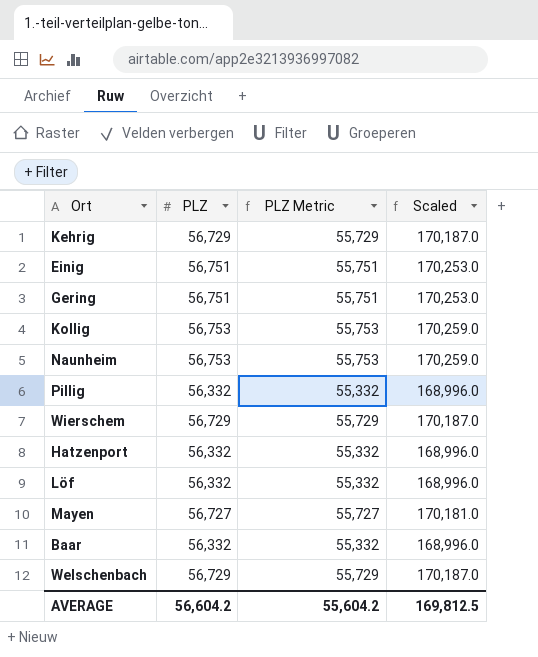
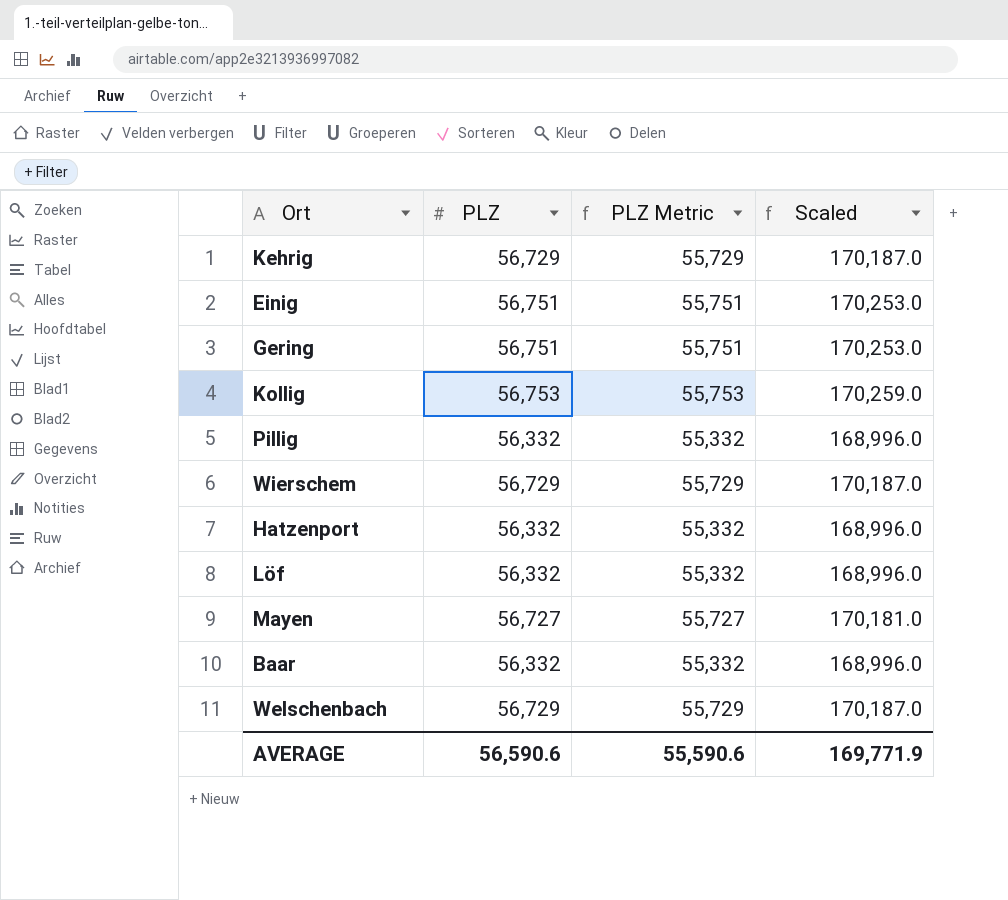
row Naunheim: 56,753 | 55,753 | 170,259.0 -> none
AVERAGE | PLZ: 56,604.2 -> 56,590.6
AVERAGE | PLZ Metric: 55,604.2 -> 55,590.6
AVERAGE | Scaled: 169,812.5 -> 169,771.9

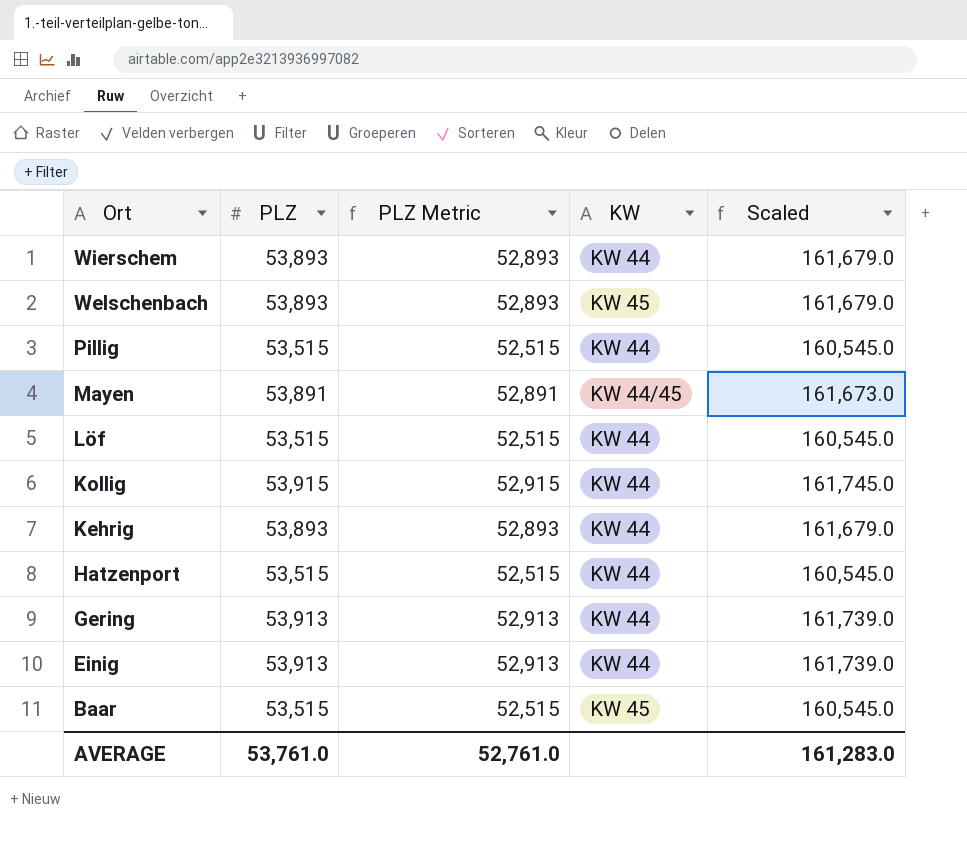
row order: none -> Ort descending
column KW | position: none -> 4
Wierschem | PLZ: 56,729 -> 53,893
Wierschem | PLZ Metric: 55,729 -> 52,893
Wierschem | Scaled: 170,187.0 -> 161,679.0
Welschenbach | PLZ: 56,729 -> 53,893
Welschenbach | PLZ Metric: 55,729 -> 52,893
Welschenbach | Scaled: 170,187.0 -> 161,679.0
Pillig | PLZ: 56,332 -> 53,515
Pillig | PLZ Metric: 55,332 -> 52,515
Pillig | Scaled: 168,996.0 -> 160,545.0
Mayen | PLZ: 56,727 -> 53,891
Mayen | PLZ Metric: 55,727 -> 52,891
Mayen | Scaled: 170,181.0 -> 161,673.0
Löf | PLZ: 56,332 -> 53,515
Löf | PLZ Metric: 55,332 -> 52,515
Löf | Scaled: 168,996.0 -> 160,545.0
Kollig | PLZ: 56,753 -> 53,915
Kollig | PLZ Metric: 55,753 -> 52,915
Kollig | Scaled: 170,259.0 -> 161,745.0
Kehrig | PLZ: 56,729 -> 53,893
Kehrig | PLZ Metric: 55,729 -> 52,893
Kehrig | Scaled: 170,187.0 -> 161,679.0
Hatzenport | PLZ: 56,332 -> 53,515
Hatzenport | PLZ Metric: 55,332 -> 52,515
Hatzenport | Scaled: 168,996.0 -> 160,545.0
Gering | PLZ: 56,751 -> 53,913
Gering | PLZ Metric: 55,751 -> 52,913
Gering | Scaled: 170,253.0 -> 161,739.0
Einig | PLZ: 56,751 -> 53,913
Einig | PLZ Metric: 55,751 -> 52,913
Einig | Scaled: 170,253.0 -> 161,739.0
Baar | PLZ: 56,332 -> 53,515
Baar | PLZ Metric: 55,332 -> 52,515
Baar | Scaled: 168,996.0 -> 160,545.0
AVERAGE | PLZ: 56,590.6 -> 53,761.0
AVERAGE | PLZ Metric: 55,590.6 -> 52,761.0
AVERAGE | Scaled: 169,771.9 -> 161,283.0

